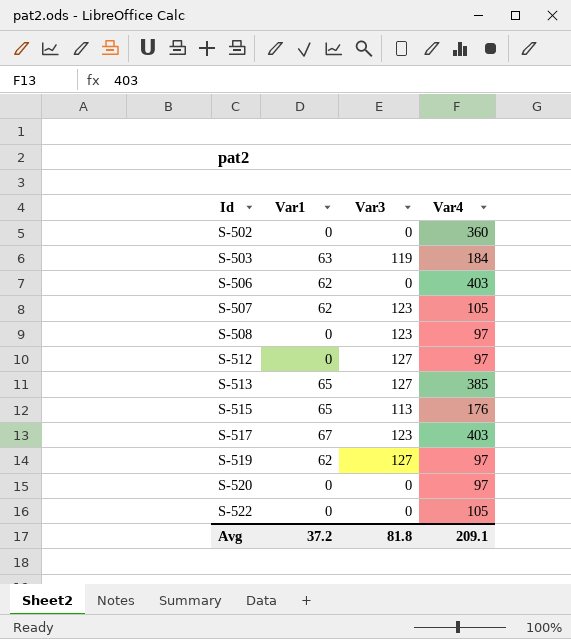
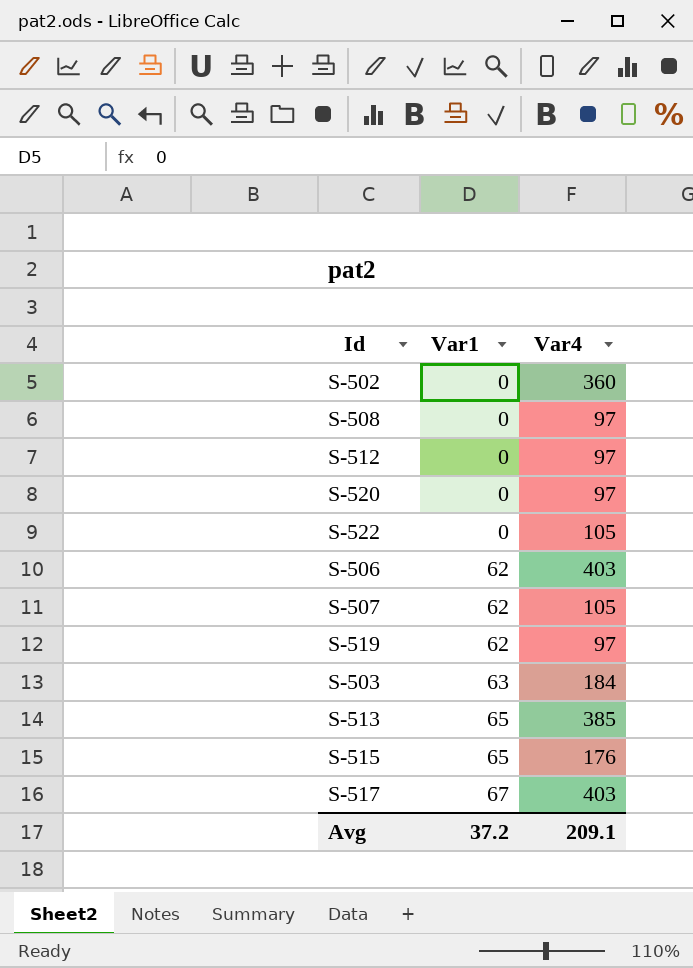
row order: Id ascending -> Var1 ascending
column Var3 | position: 3 -> none

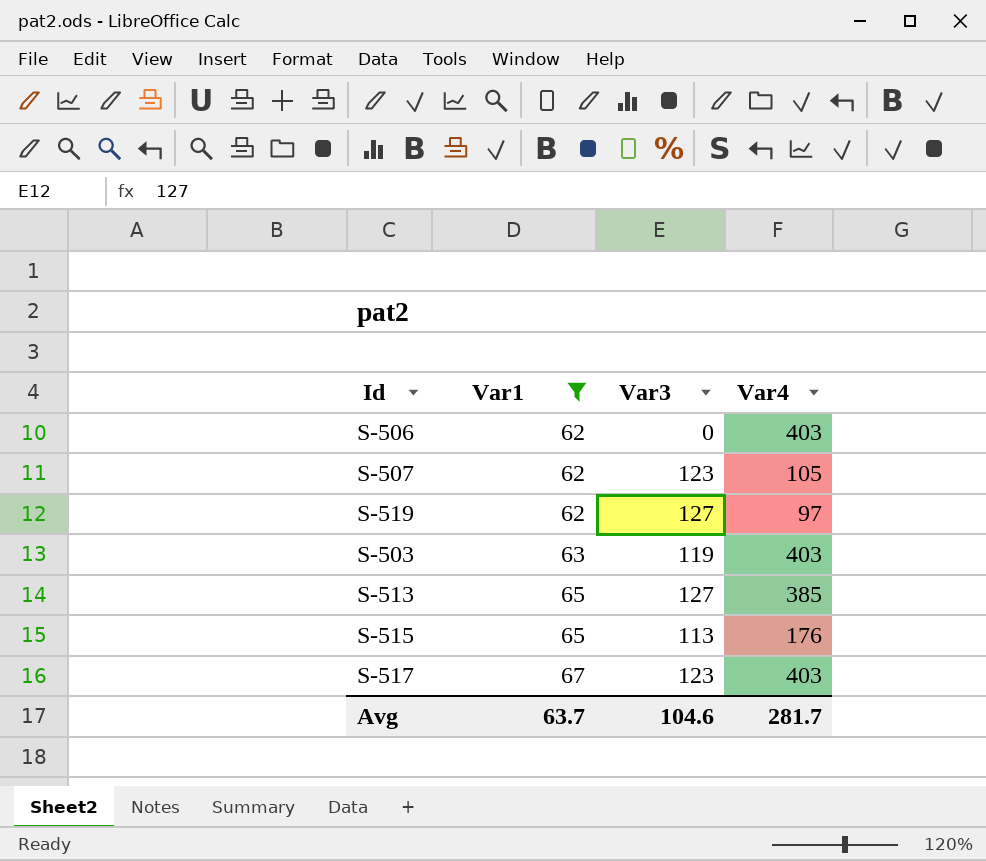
filter: none -> Var1 != 0
column Var3 | position: none -> 3
S-503 | Var4: 184 -> 403
Avg | Var1: 37.2 -> 63.7
Avg | Var4: 209.1 -> 281.7

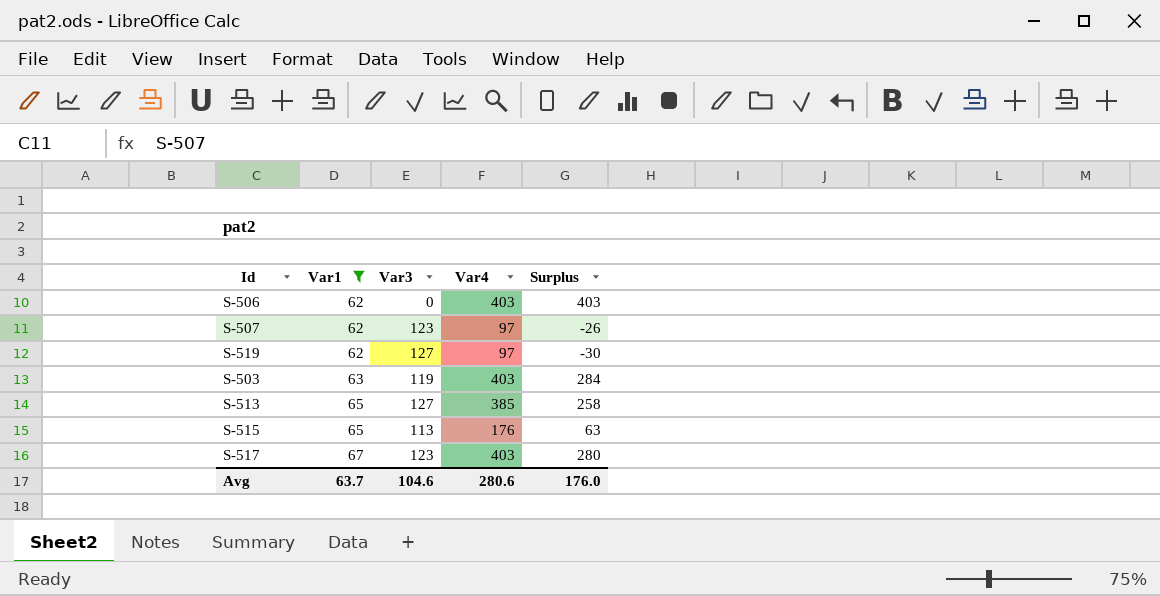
column Surplus | formula: none -> [Var4] - [Var3]
S-507 | Var4: 105 -> 97
Avg | Var4: 281.7 -> 280.6

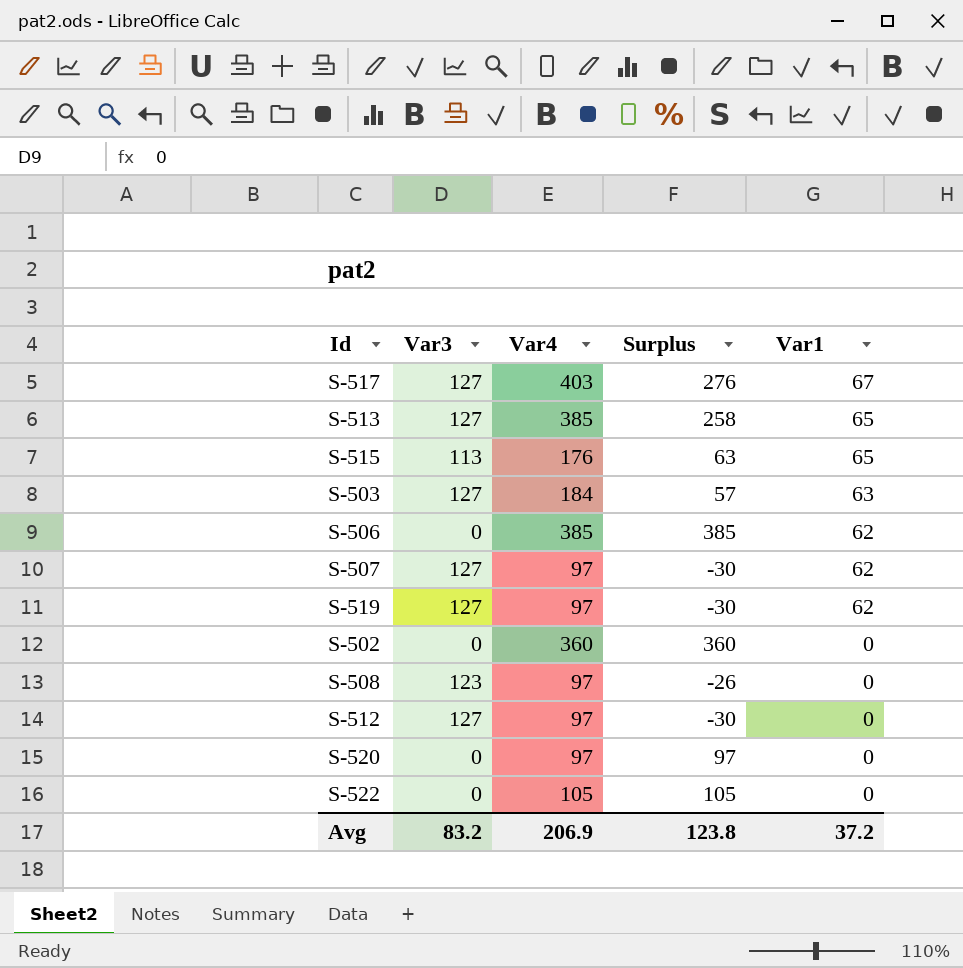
filter: Var1 != 0 -> none
row order: Var1 ascending -> Var1 descending
column Var1 | position: 2 -> 5
S-517 | Var3: 123 -> 127
S-517 | Surplus: 280 -> 276
S-503 | Var3: 119 -> 127
S-503 | Var4: 403 -> 184
S-503 | Surplus: 284 -> 57
S-506 | Var4: 403 -> 385
S-506 | Surplus: 403 -> 385
S-507 | Var3: 123 -> 127
S-507 | Surplus: -26 -> -30
Avg | Var3: 104.6 -> 83.2
Avg | Var4: 280.6 -> 206.9
Avg | Surplus: 176.0 -> 123.8
Avg | Var1: 63.7 -> 37.2

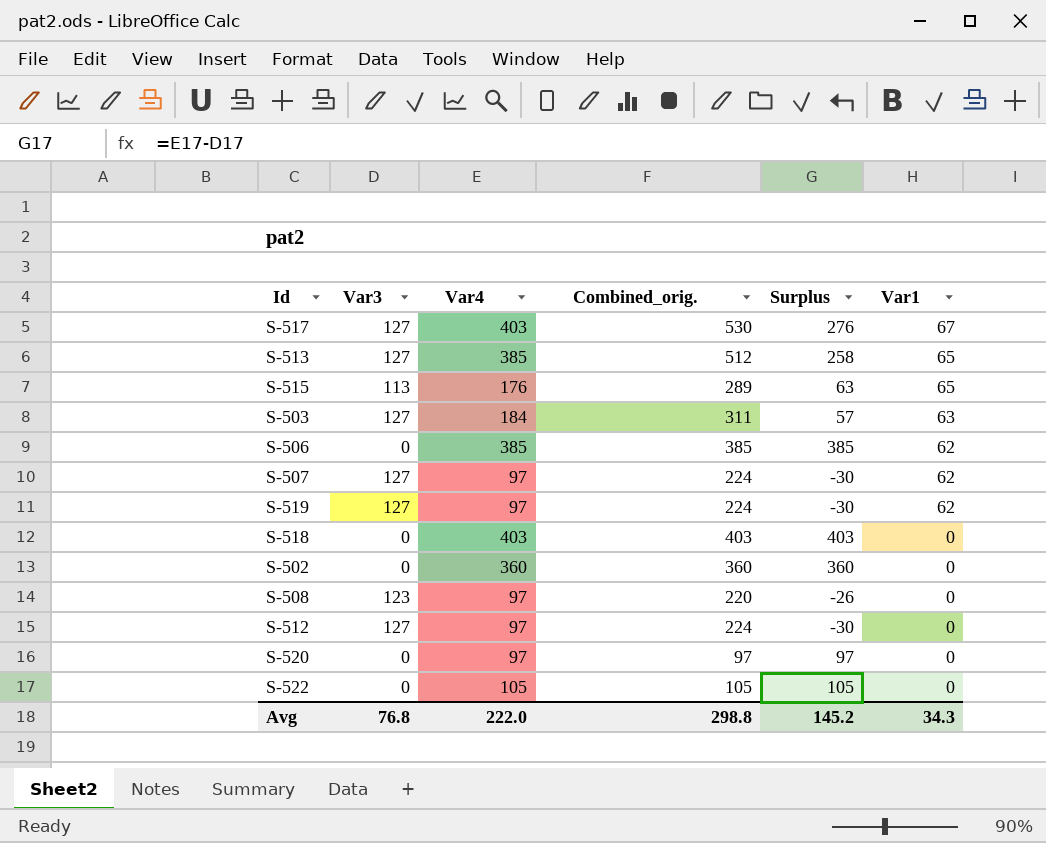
column Combined_orig. | formula: none -> [Var3] + [Var4]
row S-518: none -> 0 | 403 | 403 | 403 | 0
Avg | Var3: 83.2 -> 76.8
Avg | Var4: 206.9 -> 222.0
Avg | Surplus: 123.8 -> 145.2
Avg | Var1: 37.2 -> 34.3

